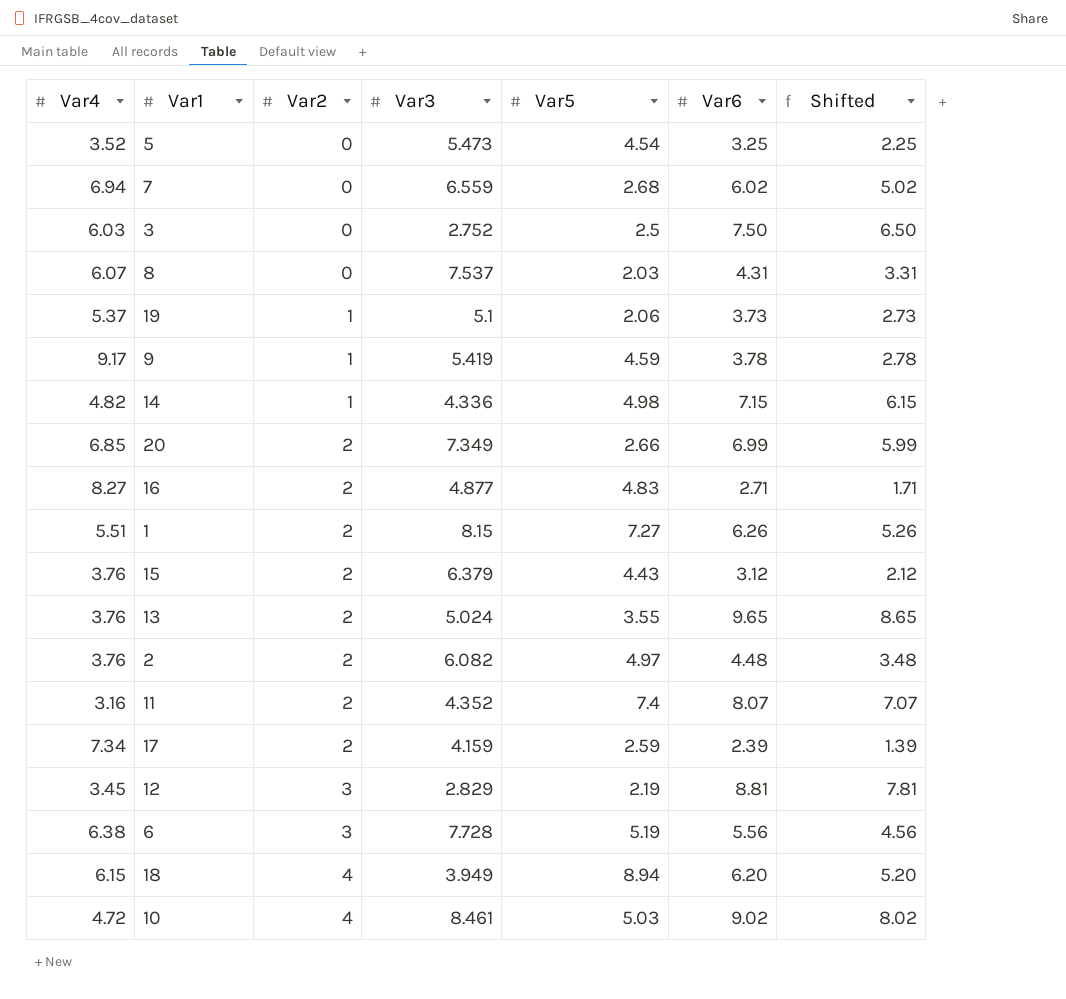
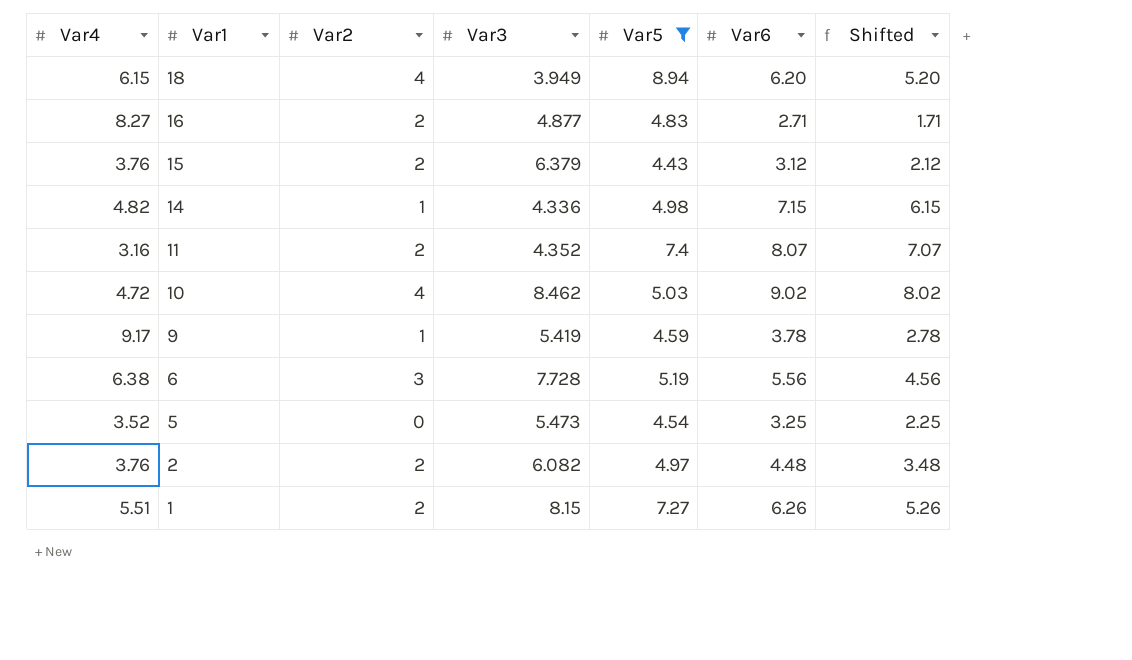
filter: none -> Var5 >= 4.43
row order: Var2 ascending -> Var1 descending
10 | Var3: 8.461 -> 8.462

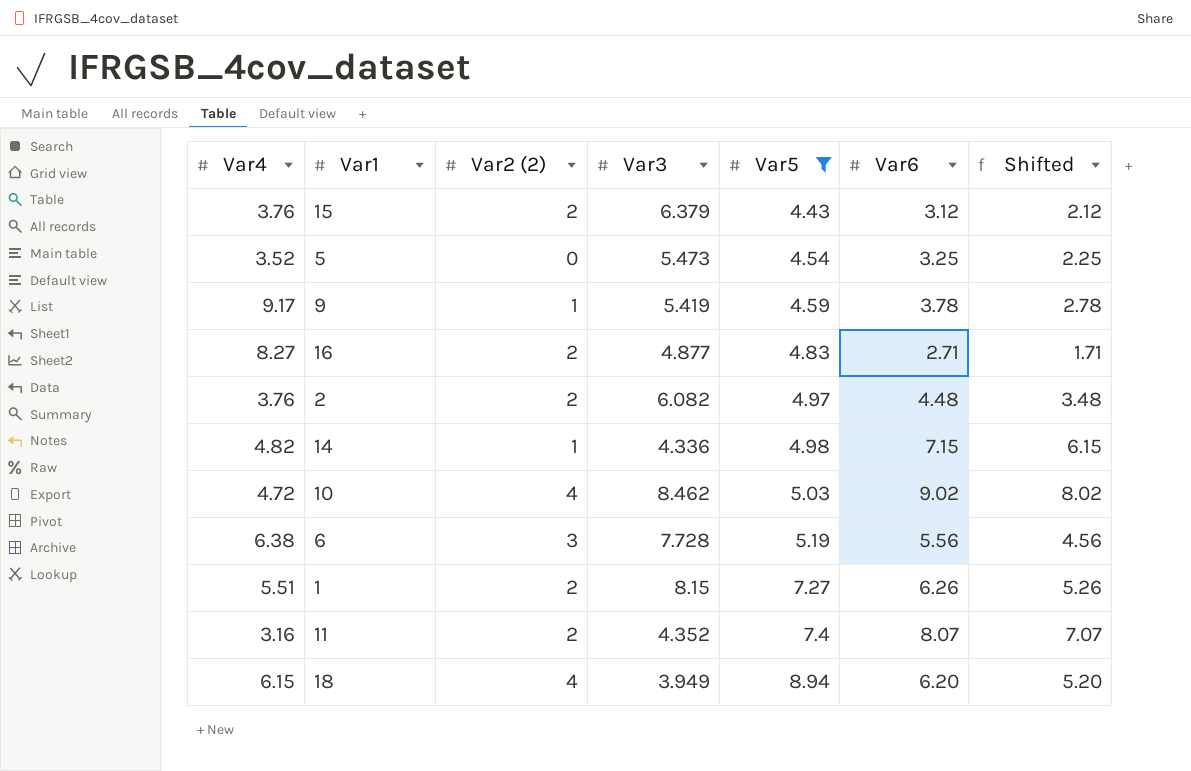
row order: Var1 descending -> Var5 ascending
column name: Var2 -> Var2 (2)

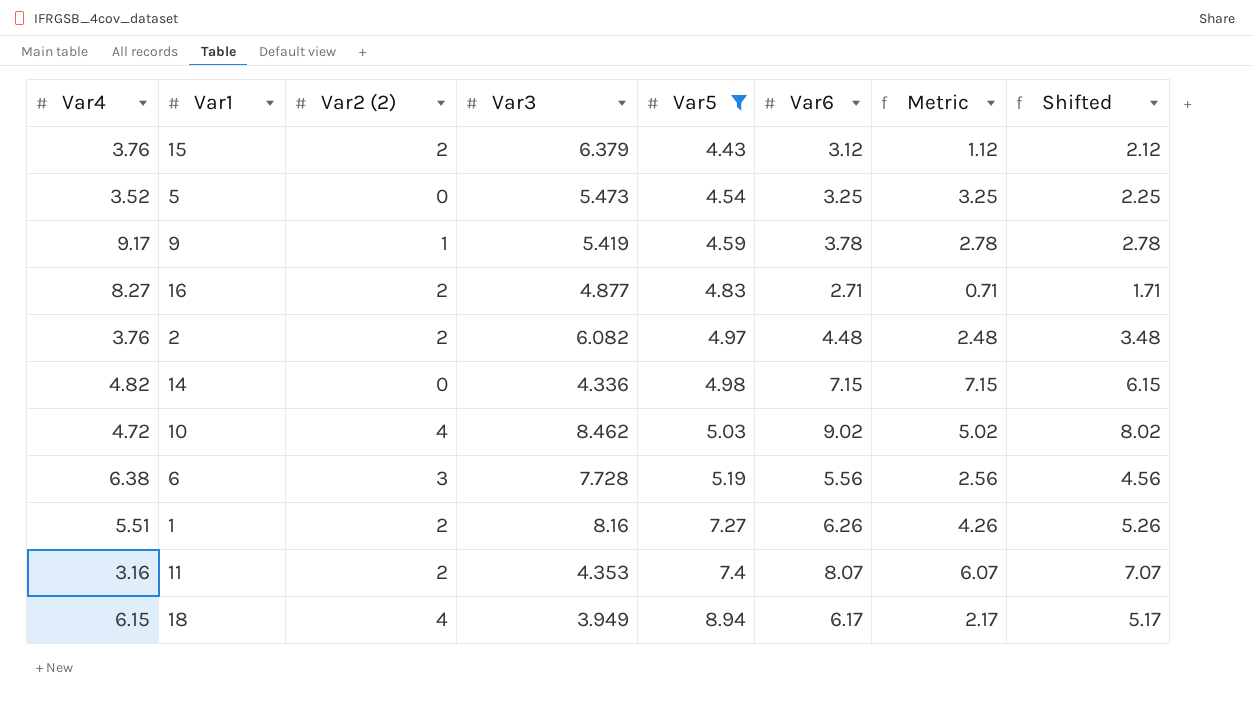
column Metric | formula: none -> [Var6] - [Var2 (2)]
14 | Var2 (2): 1 -> 0
1 | Var3: 8.15 -> 8.16
11 | Var3: 4.352 -> 4.353
18 | Var6: 6.20 -> 6.17
18 | Shifted: 5.20 -> 5.17

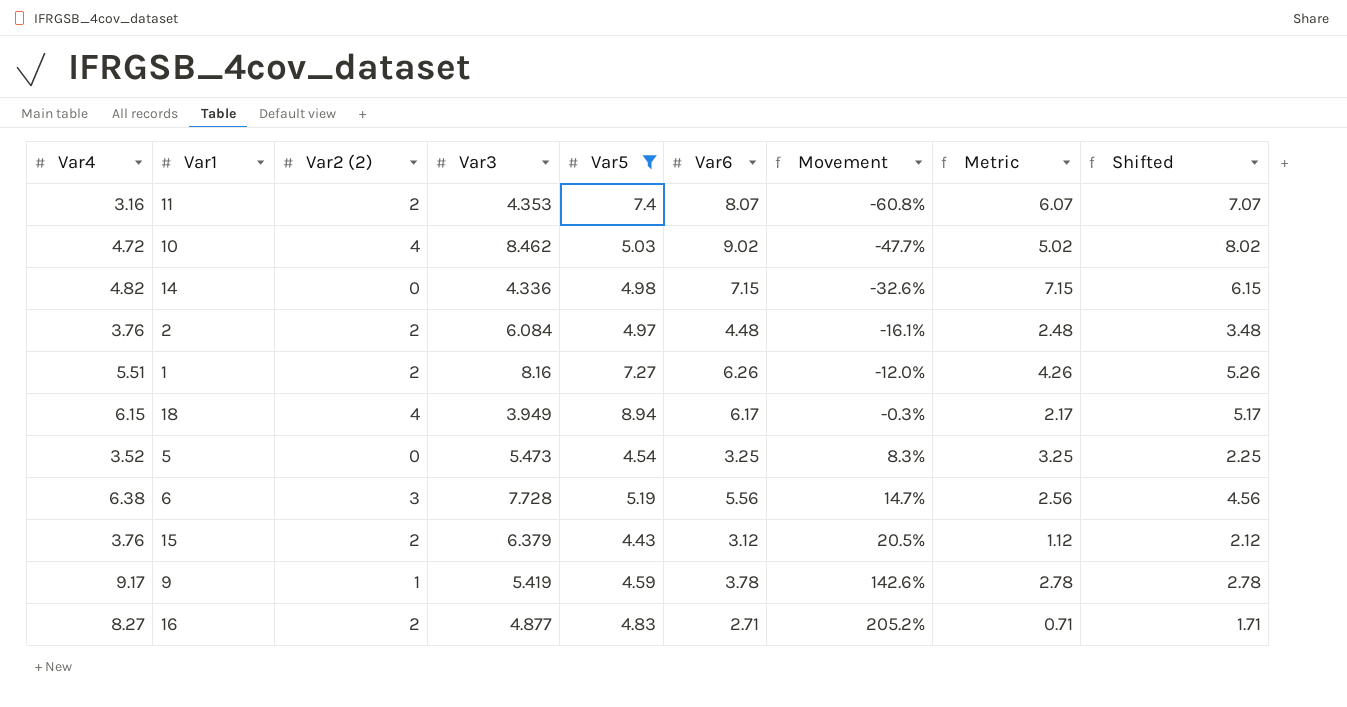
row order: Var5 ascending -> Movement ascending
column Movement | formula: none -> ([Var4] - [Var6]) / [Var6]
2 | Var3: 6.082 -> 6.084

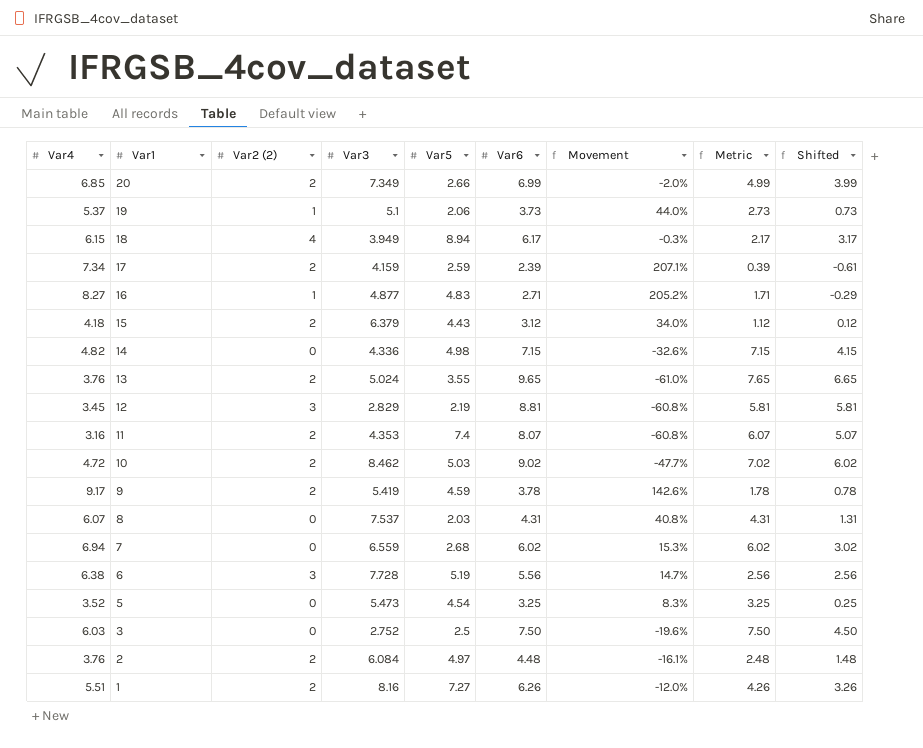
filter: Var5 >= 4.43 -> none
row order: Movement ascending -> Var1 descending
column Shifted | formula: [Var6] - 1 -> [Var6] - 3
16 | Var2 (2): 2 -> 1
16 | Metric: 0.71 -> 1.71
15 | Var4: 3.76 -> 4.18
15 | Movement: 20.5% -> 34.0%
10 | Var2 (2): 4 -> 2
10 | Metric: 5.02 -> 7.02
9 | Var2 (2): 1 -> 2
9 | Metric: 2.78 -> 1.78

